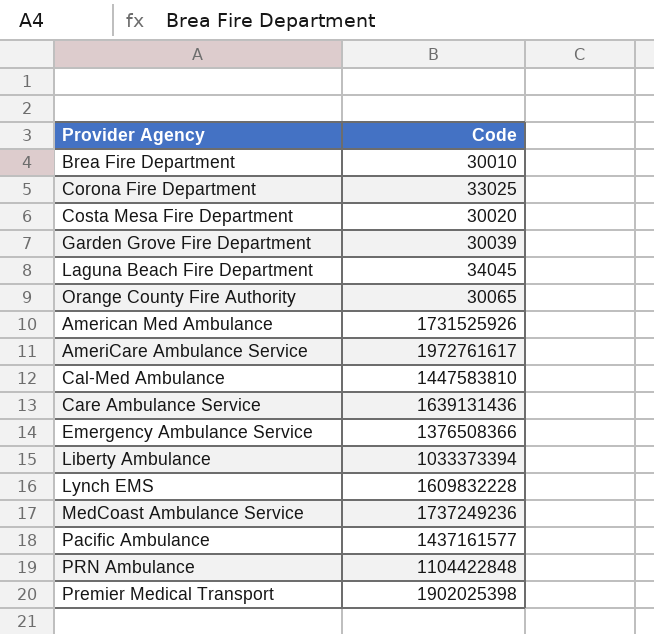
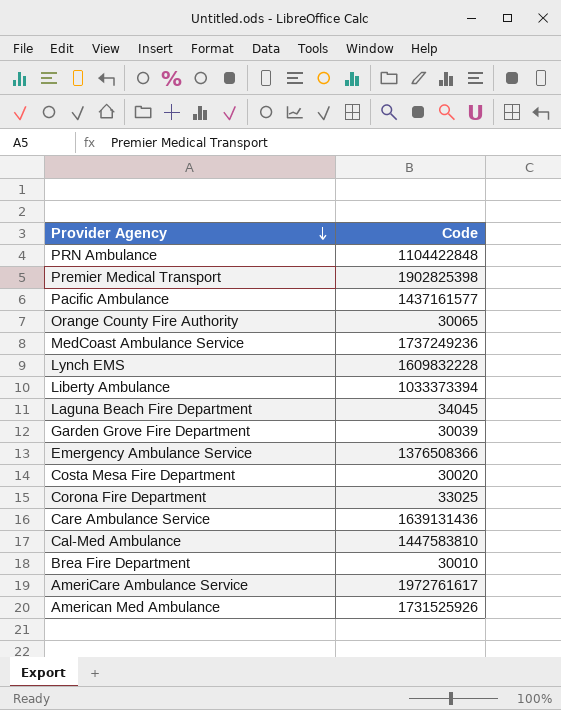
row order: none -> Provider Agency descending
Premier Medical Transport | Code: 1902025398 -> 1902825398

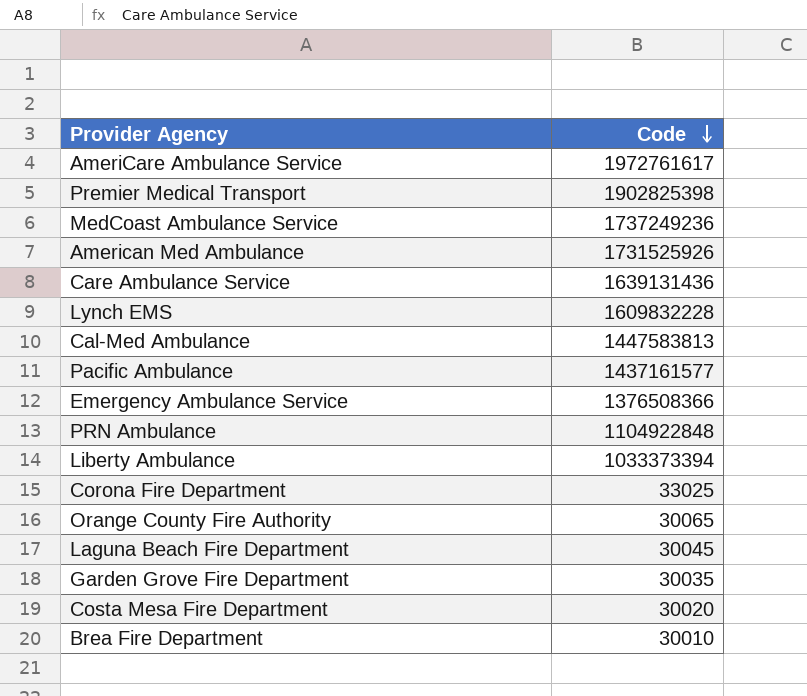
row order: Provider Agency descending -> Code descending
Cal-Med Ambulance | Code: 1447583810 -> 1447583813
PRN Ambulance | Code: 1104422848 -> 1104922848
Laguna Beach Fire Department | Code: 34045 -> 30045
Garden Grove Fire Department | Code: 30039 -> 30035

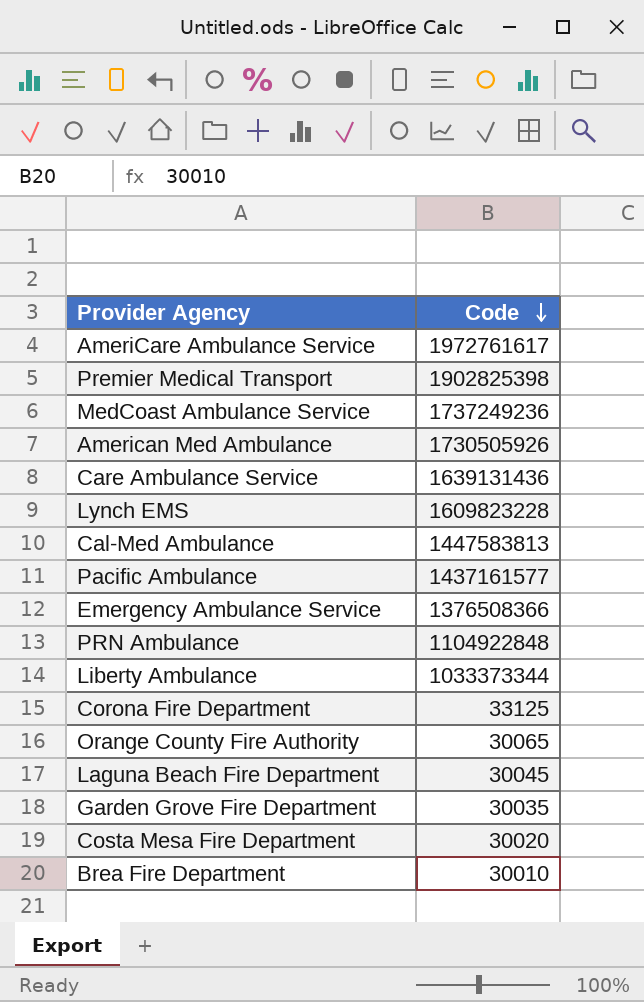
American Med Ambulance | Code: 1731525926 -> 1730505926
Lynch EMS | Code: 1609832228 -> 1609823228
Liberty Ambulance | Code: 1033373394 -> 1033373344
Corona Fire Department | Code: 33025 -> 33125

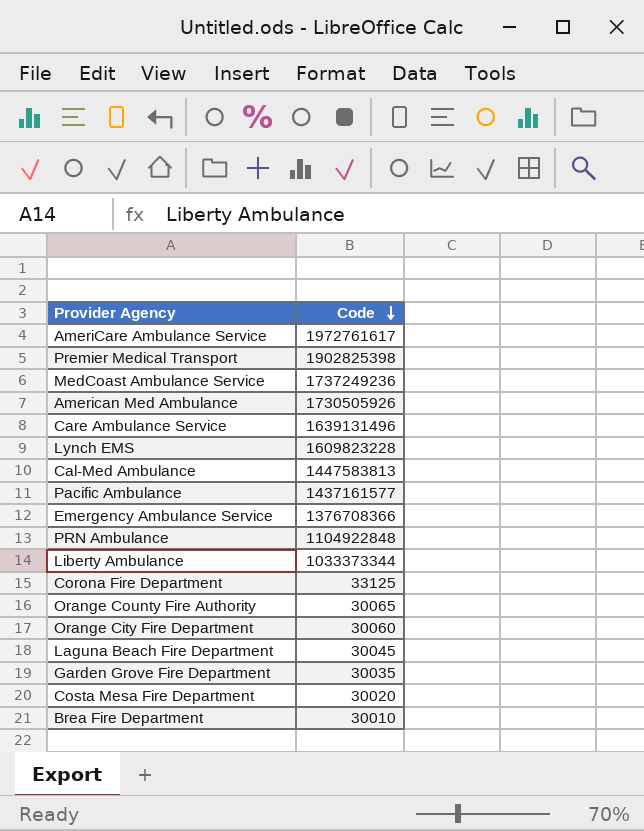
Care Ambulance Service | Code: 1639131436 -> 1639131496
Emergency Ambulance Service | Code: 1376508366 -> 1376708366
row Orange City Fire Department: none -> 30060

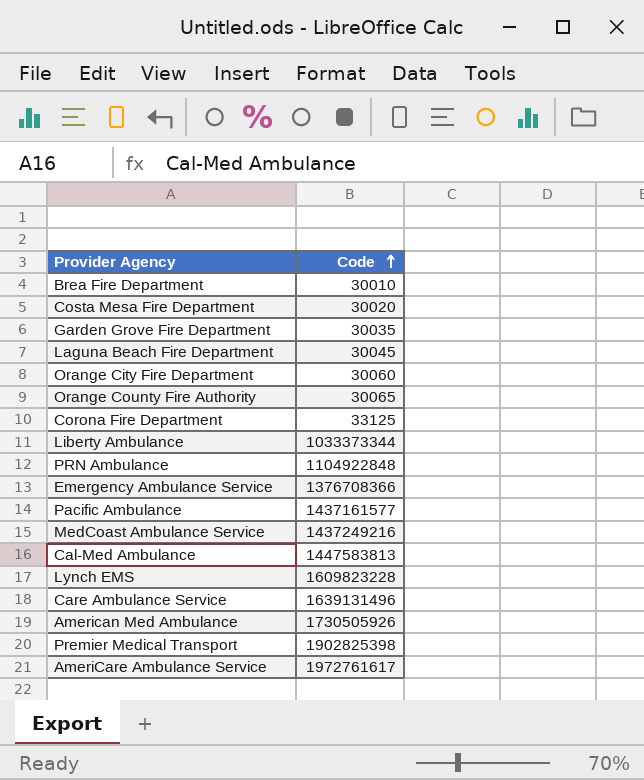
row order: Code descending -> Code ascending
MedCoast Ambulance Service | Code: 1737249236 -> 1437249216

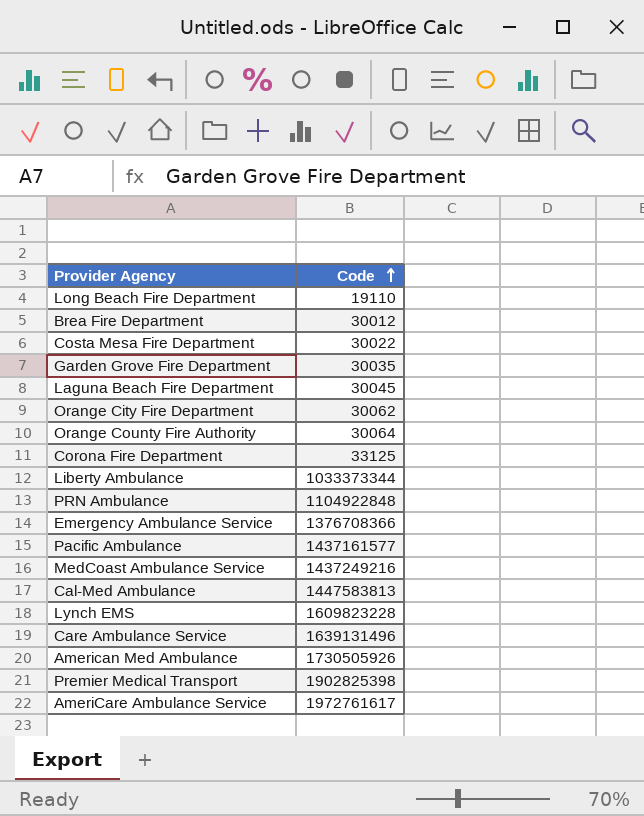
row Long Beach Fire Department: none -> 19110
Brea Fire Department | Code: 30010 -> 30012
Costa Mesa Fire Department | Code: 30020 -> 30022
Orange City Fire Department | Code: 30060 -> 30062
Orange County Fire Authority | Code: 30065 -> 30064

